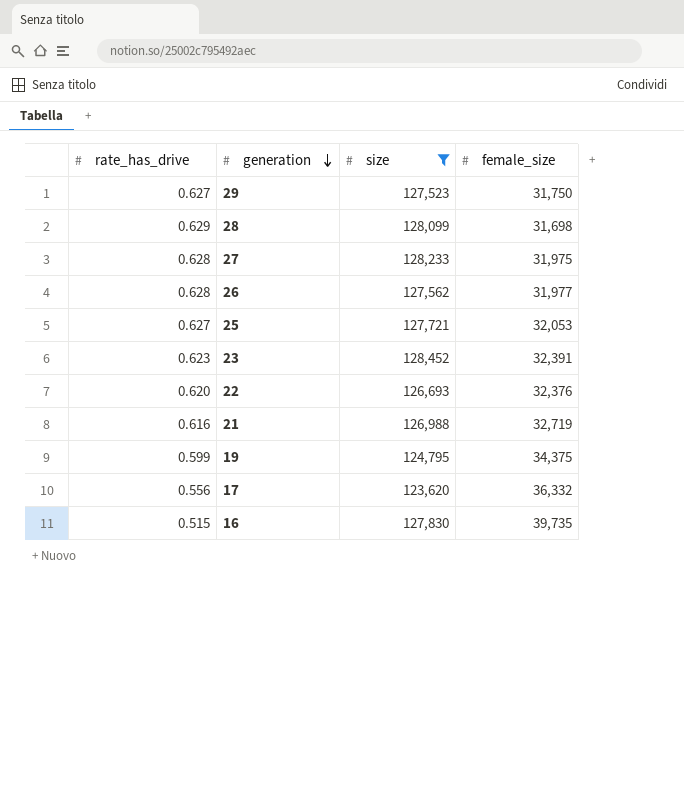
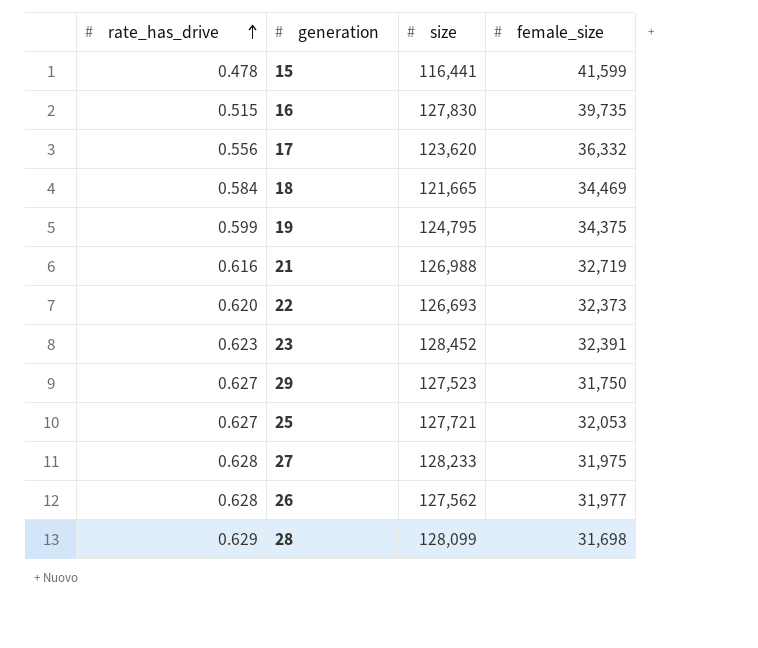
filter: size >= 123,620 -> none
row order: generation descending -> rate_has_drive ascending
22 | female_size: 32,376 -> 32,373

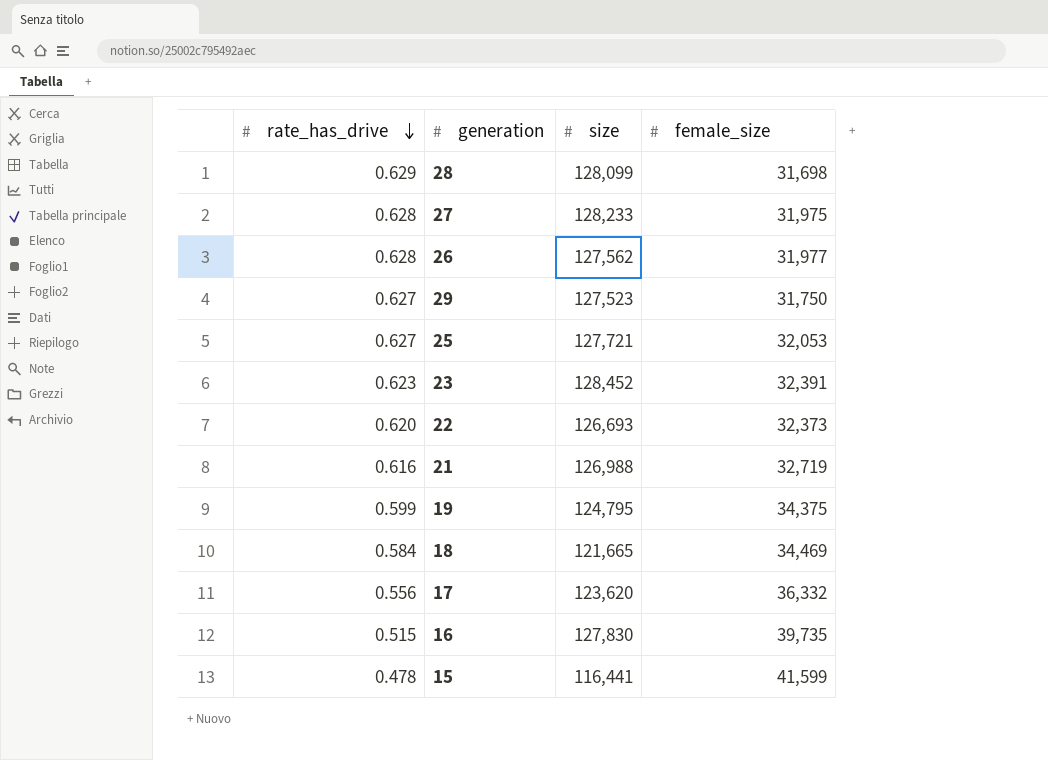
row order: rate_has_drive ascending -> rate_has_drive descending

